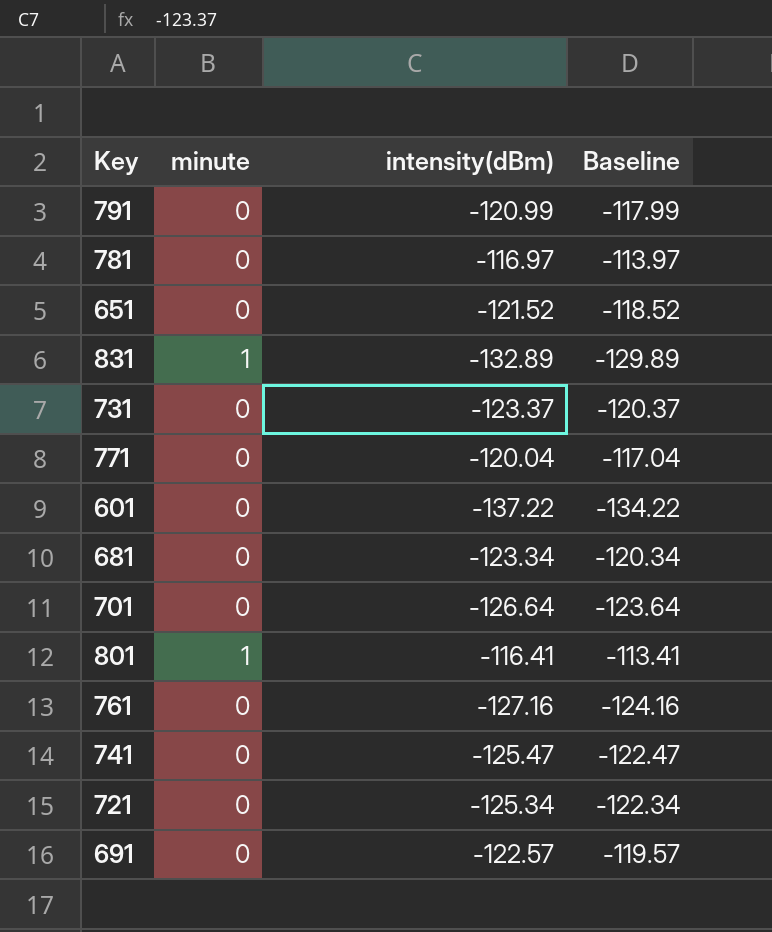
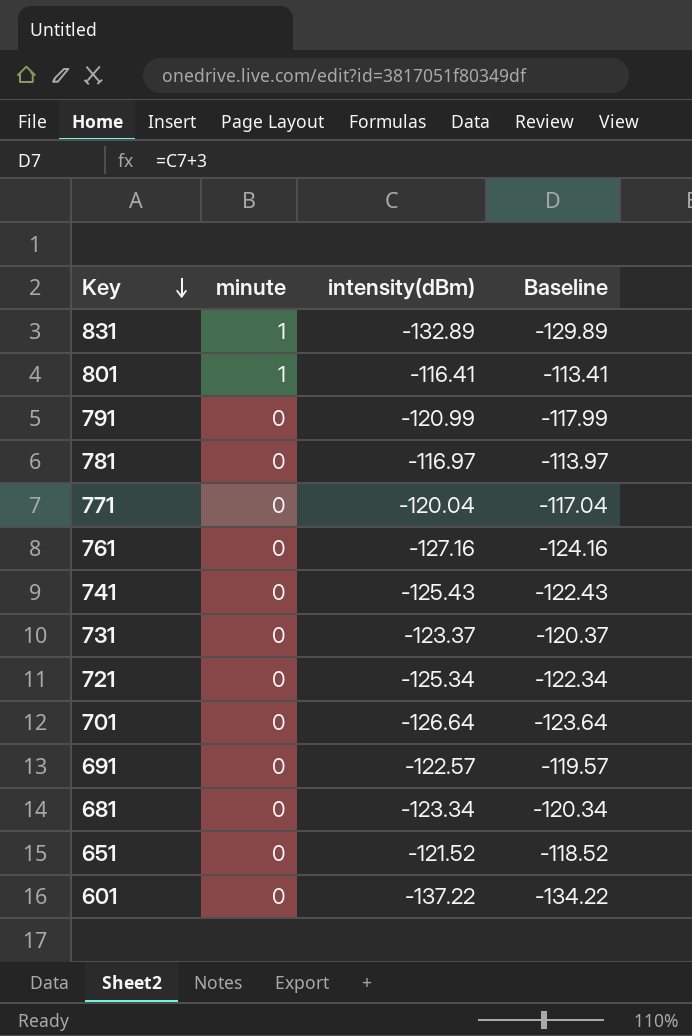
row order: none -> Key descending
741 | intensity(dBm): -125.47 -> -125.43
741 | Baseline: -122.47 -> -122.43

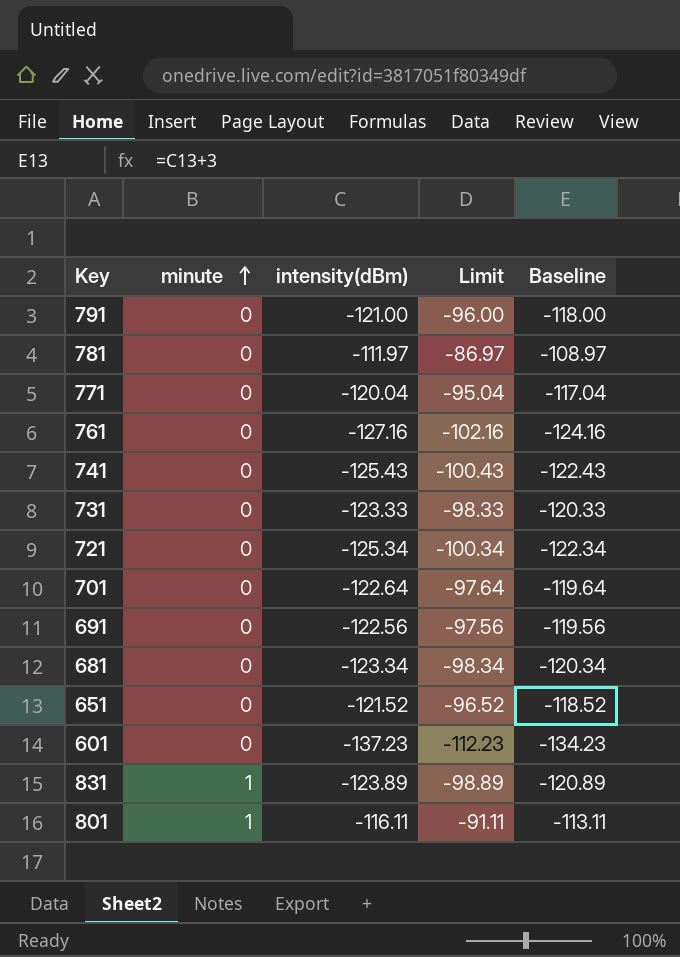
row order: Key descending -> minute ascending
column Limit | formula: none -> [intensity(dBm)] + 25
791 | intensity(dBm): -120.99 -> -121.00
791 | Baseline: -117.99 -> -118.00
781 | intensity(dBm): -116.97 -> -111.97
781 | Baseline: -113.97 -> -108.97
731 | intensity(dBm): -123.37 -> -123.33
731 | Baseline: -120.37 -> -120.33
701 | intensity(dBm): -126.64 -> -122.64
701 | Baseline: -123.64 -> -119.64
691 | intensity(dBm): -122.57 -> -122.56
691 | Baseline: -119.57 -> -119.56
601 | intensity(dBm): -137.22 -> -137.23
601 | Baseline: -134.22 -> -134.23
831 | intensity(dBm): -132.89 -> -123.89
831 | Baseline: -129.89 -> -120.89
801 | intensity(dBm): -116.41 -> -116.11
801 | Baseline: -113.41 -> -113.11

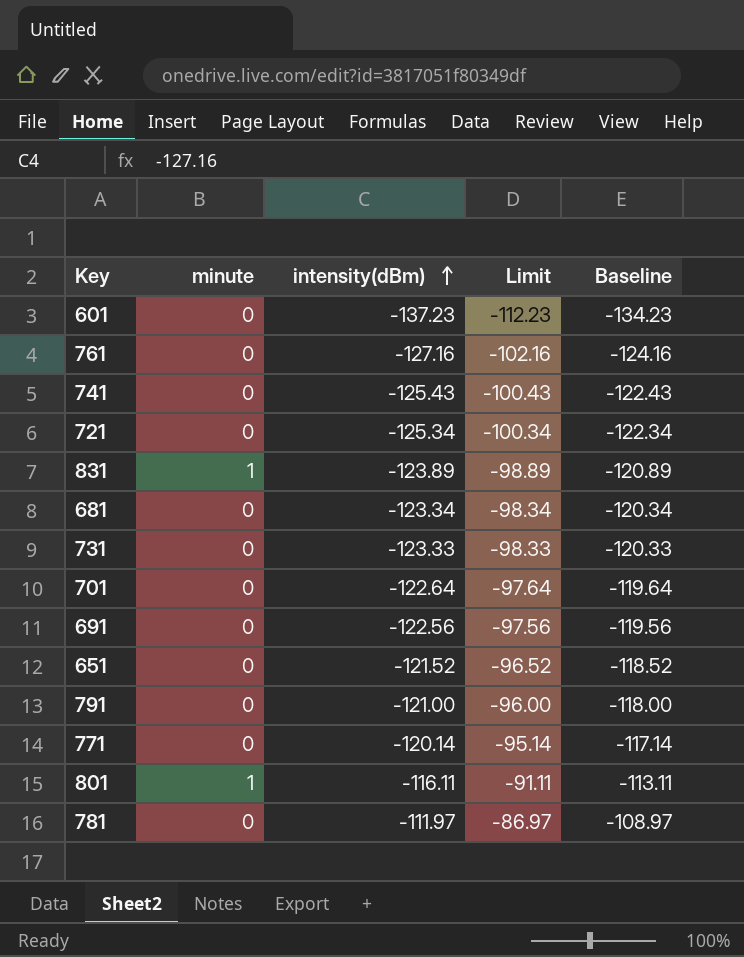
row order: minute ascending -> intensity(dBm) ascending
771 | intensity(dBm): -120.04 -> -120.14
771 | Limit: -95.04 -> -95.14
771 | Baseline: -117.04 -> -117.14

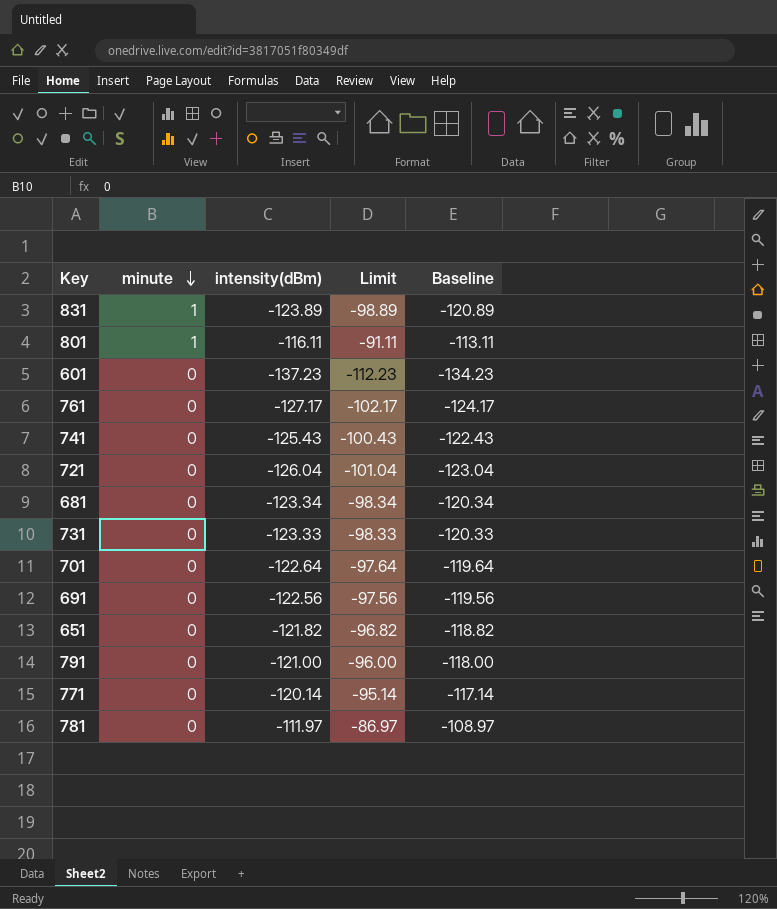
row order: intensity(dBm) ascending -> minute descending
761 | intensity(dBm): -127.16 -> -127.17
761 | Limit: -102.16 -> -102.17
761 | Baseline: -124.16 -> -124.17
721 | intensity(dBm): -125.34 -> -126.04
721 | Limit: -100.34 -> -101.04
721 | Baseline: -122.34 -> -123.04
651 | intensity(dBm): -121.52 -> -121.82
651 | Limit: -96.52 -> -96.82
651 | Baseline: -118.52 -> -118.82

